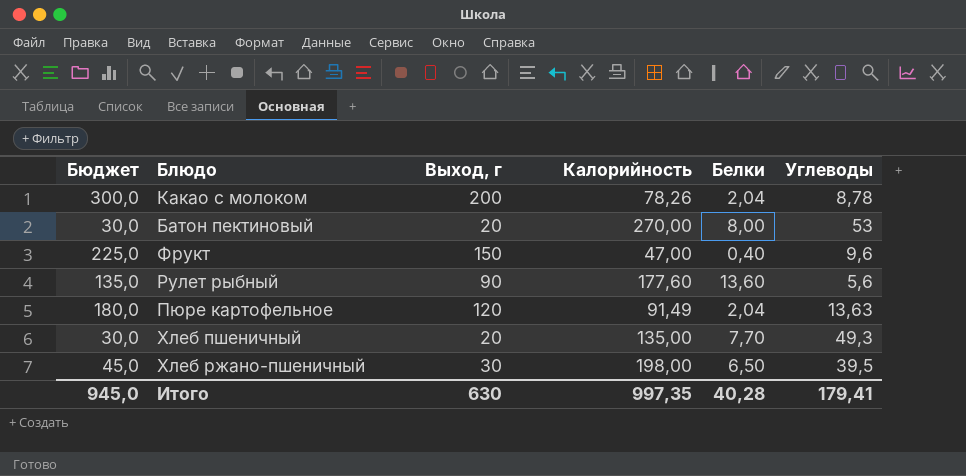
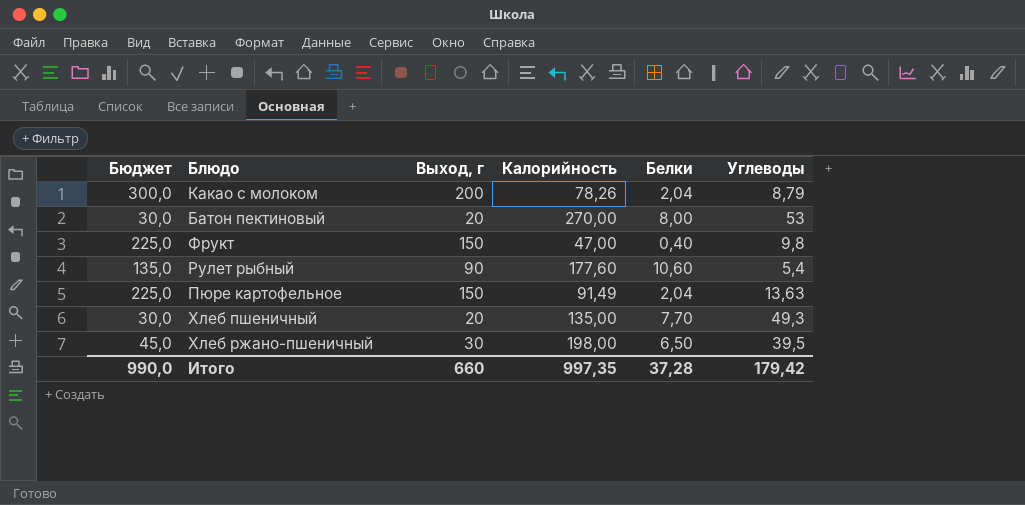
Какао с молоком | Углеводы: 8,78 -> 8,79
Фрукт | Углеводы: 9,6 -> 9,8
Рулет рыбный | Белки: 13,60 -> 10,60
Рулет рыбный | Углеводы: 5,6 -> 5,4
Пюре картофельное | Бюджет: 180,0 -> 225,0
Пюре картофельное | Выход, г: 120 -> 150
Итого | Бюджет: 945,0 -> 990,0
Итого | Выход, г: 630 -> 660
Итого | Белки: 40,28 -> 37,28
Итого | Углеводы: 179,41 -> 179,42

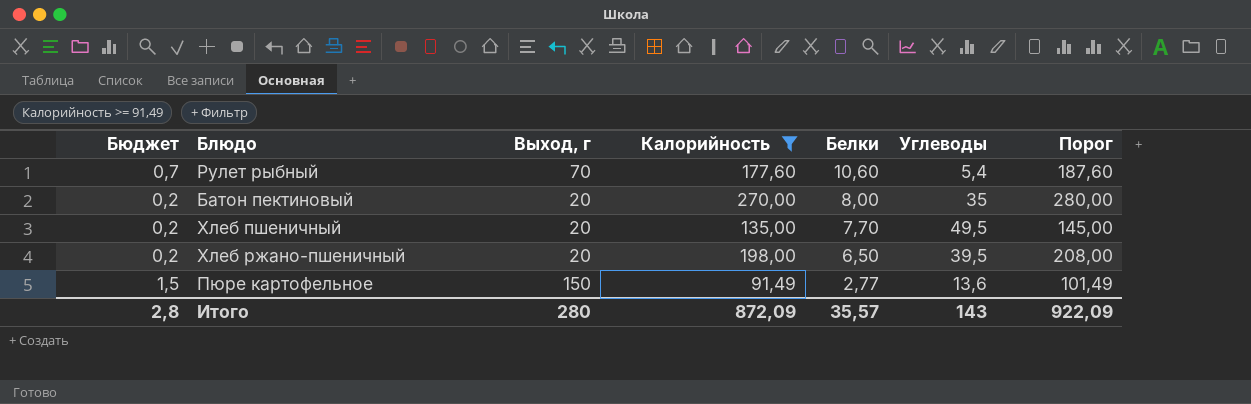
filter: none -> Калорийность >= 91,49
row order: none -> Белки descending
column Бюджет | formula: [Выход, г] * 1,5 -> [Выход, г] * 0,01
column Порог | formula: none -> [Калорийность] + 10
Рулет рыбный | Выход, г: 90 -> 70
Батон пектиновый | Углеводы: 53 -> 35
Хлеб пшеничный | Углеводы: 49,3 -> 49,5
Хлеб ржано-пшеничный | Выход, г: 30 -> 20
Пюре картофельное | Белки: 2,04 -> 2,77
Пюре картофельное | Углеводы: 13,63 -> 13,6
Итого | Бюджет: 990,0 -> 2,8
Итого | Выход, г: 660 -> 280
Итого | Калорийность: 997,35 -> 872,09
Итого | Белки: 37,28 -> 35,57
Итого | Углеводы: 179,42 -> 143

